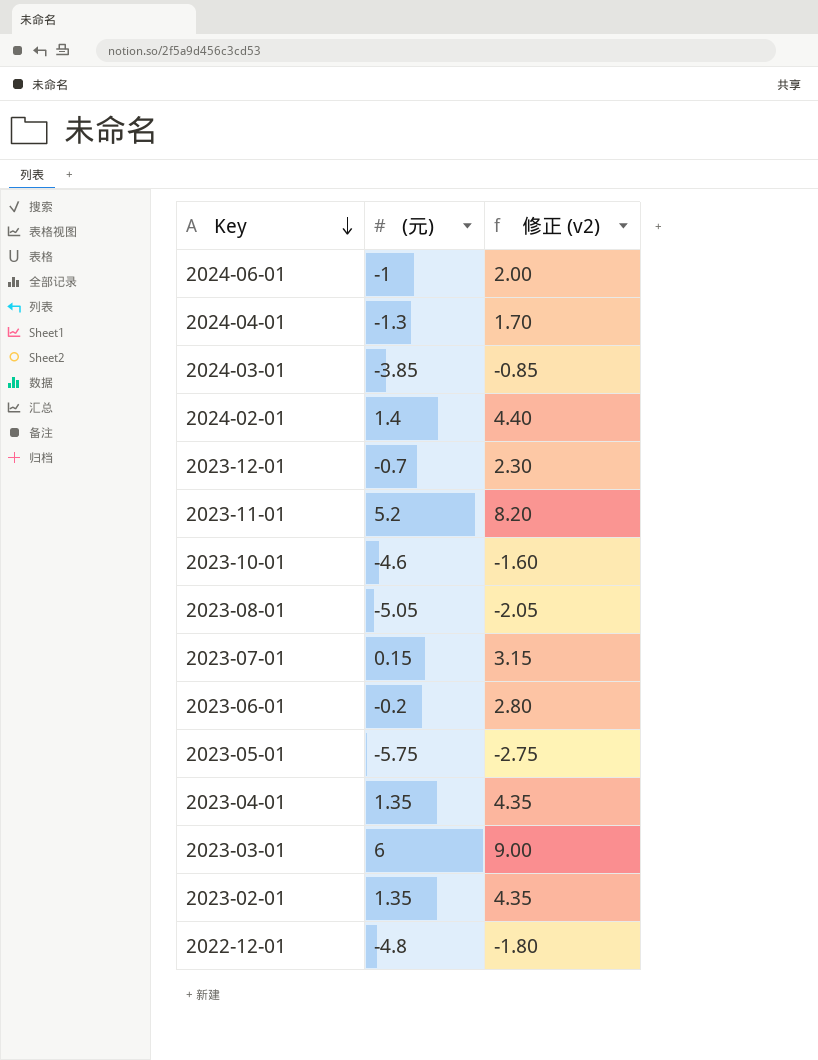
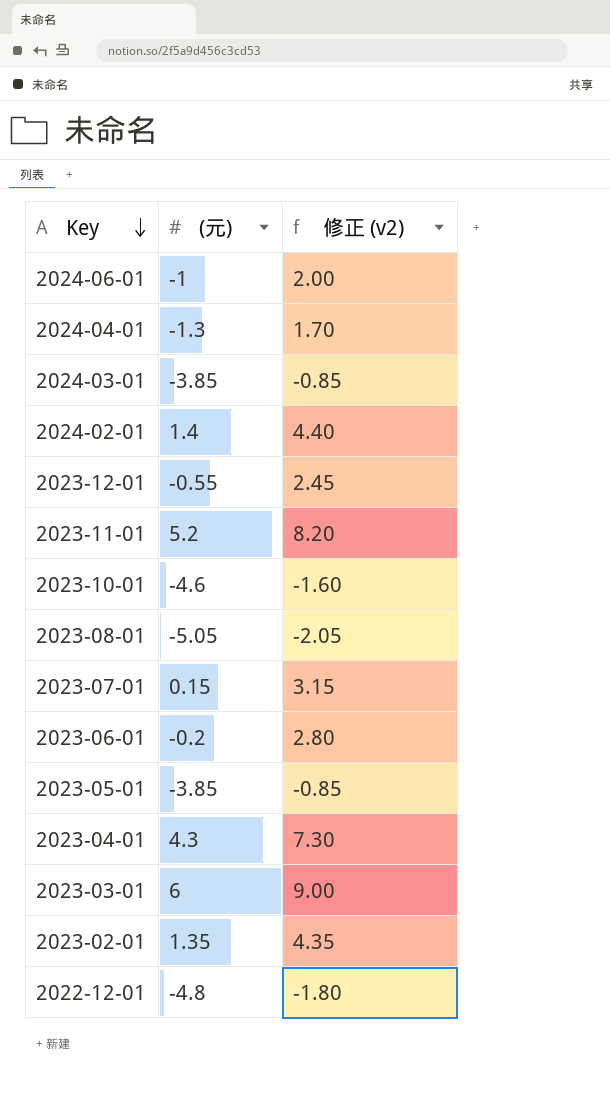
2023-12-01 | (元): -0.7 -> -0.55
2023-12-01 | 修正 (v2): 2.30 -> 2.45
2023-05-01 | (元): -5.75 -> -3.85
2023-05-01 | 修正 (v2): -2.75 -> -0.85
2023-04-01 | (元): 1.35 -> 4.3
2023-04-01 | 修正 (v2): 4.35 -> 7.30

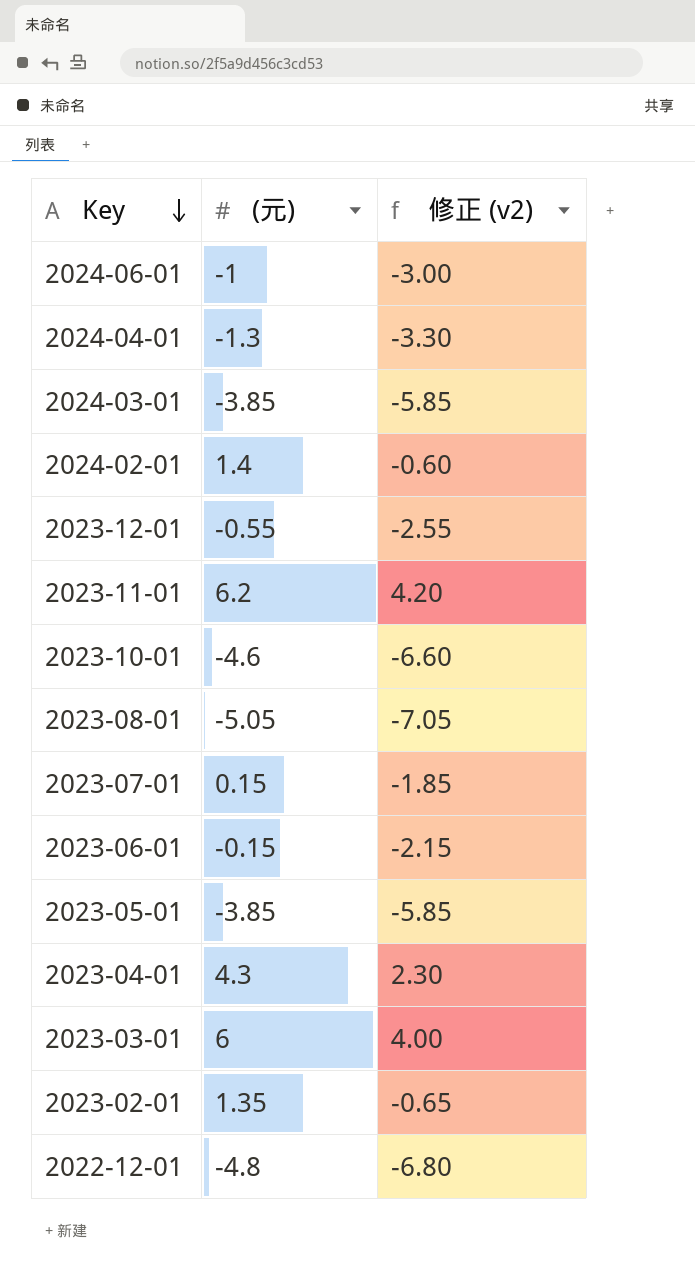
column 修正 (v2) | formula: [(元)] + 3 -> [(元)] - 2
2023-11-01 | (元): 5.2 -> 6.2
2023-06-01 | (元): -0.2 -> -0.15

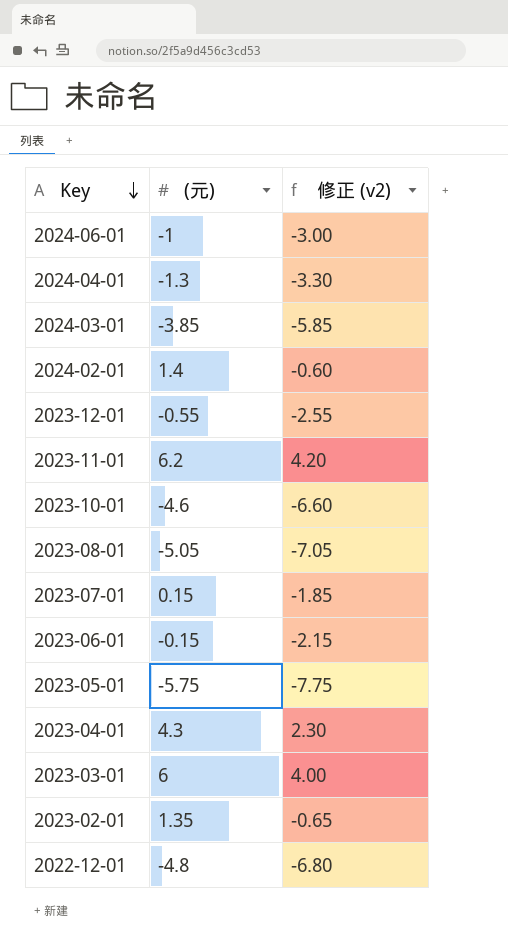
2023-05-01 | (元): -3.85 -> -5.75
2023-05-01 | 修正 (v2): -5.85 -> -7.75

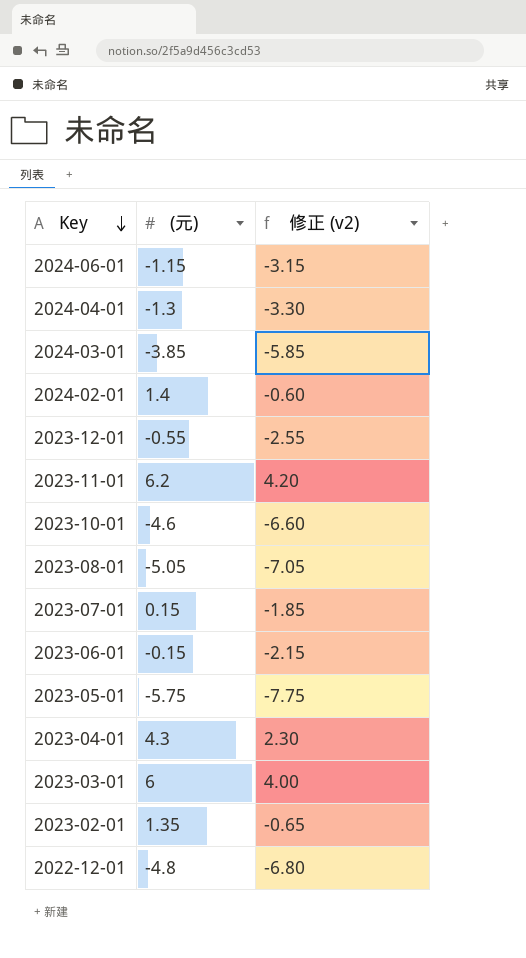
2024-06-01 | (元): -1 -> -1.15
2024-06-01 | 修正 (v2): -3.00 -> -3.15

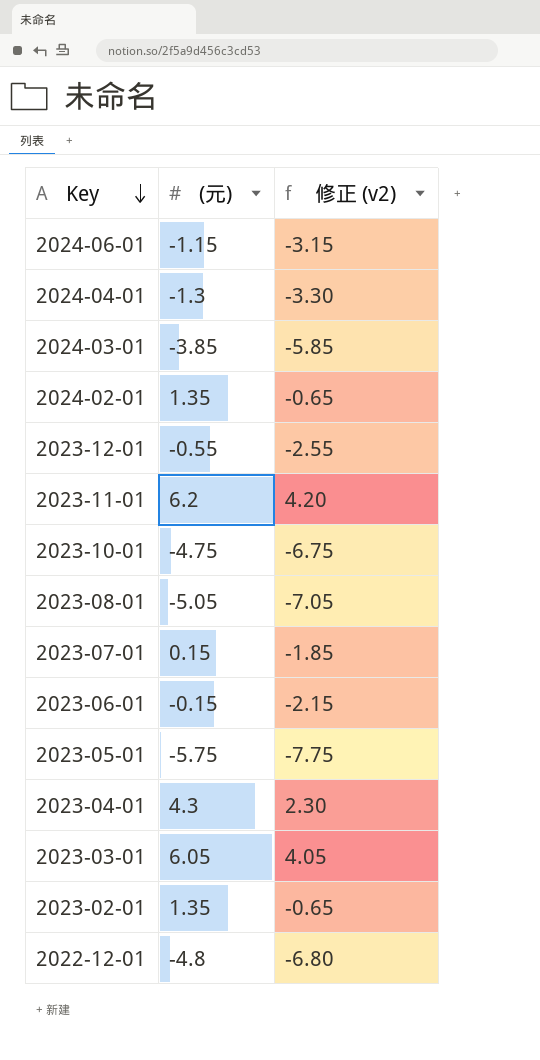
2024-02-01 | (元): 1.4 -> 1.35
2024-02-01 | 修正 (v2): -0.60 -> -0.65
2023-10-01 | (元): -4.6 -> -4.75
2023-10-01 | 修正 (v2): -6.60 -> -6.75
2023-03-01 | (元): 6 -> 6.05
2023-03-01 | 修正 (v2): 4.00 -> 4.05

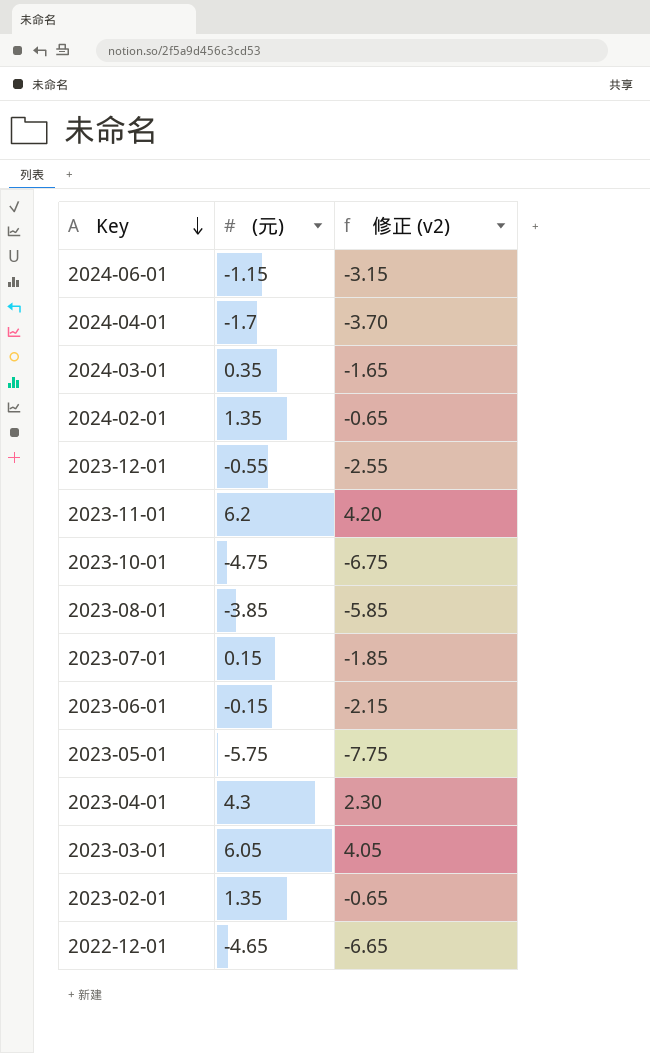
2024-04-01 | (元): -1.3 -> -1.7
2024-04-01 | 修正 (v2): -3.30 -> -3.70
2024-03-01 | (元): -3.85 -> 0.35
2024-03-01 | 修正 (v2): -5.85 -> -1.65
2023-08-01 | (元): -5.05 -> -3.85
2023-08-01 | 修正 (v2): -7.05 -> -5.85
2022-12-01 | (元): -4.8 -> -4.65
2022-12-01 | 修正 (v2): -6.80 -> -6.65

